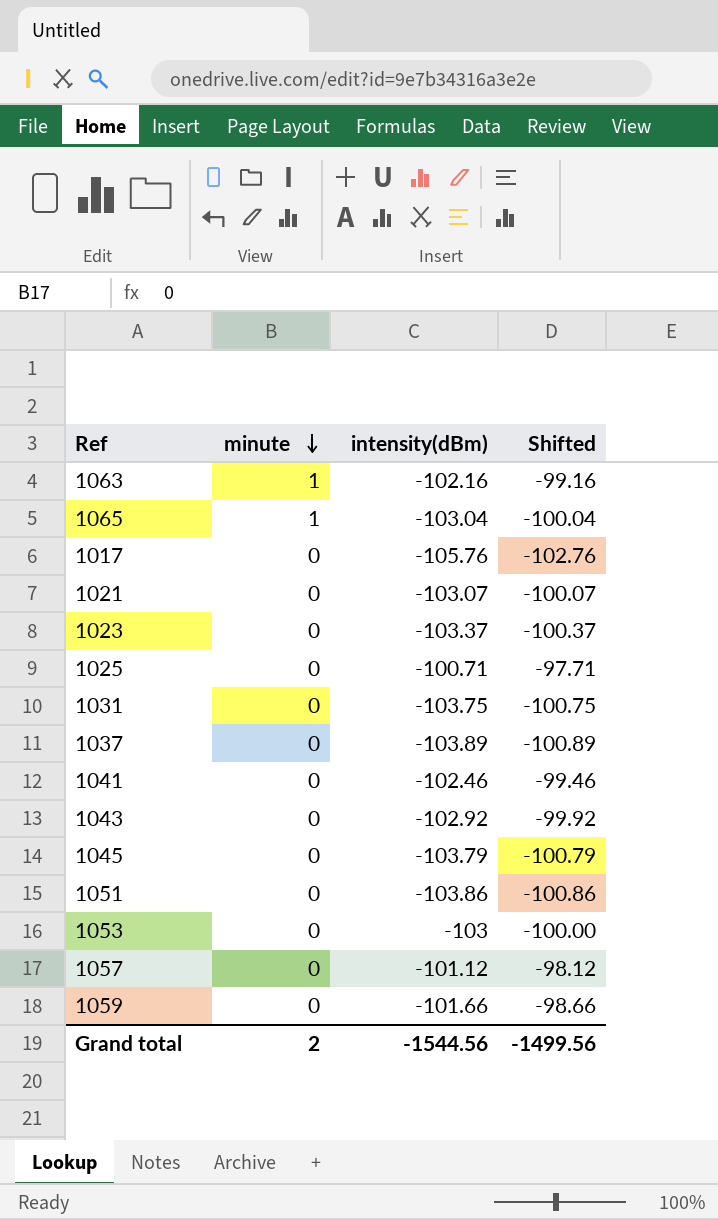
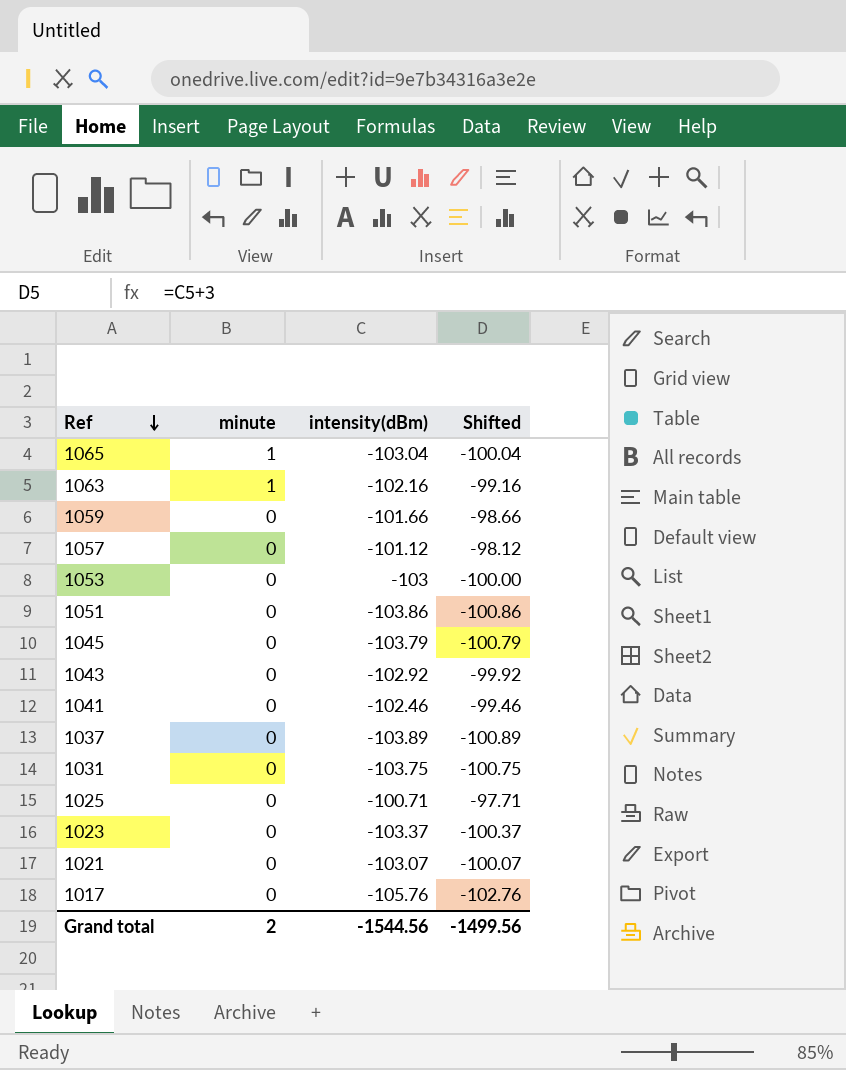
row order: minute descending -> Ref descending

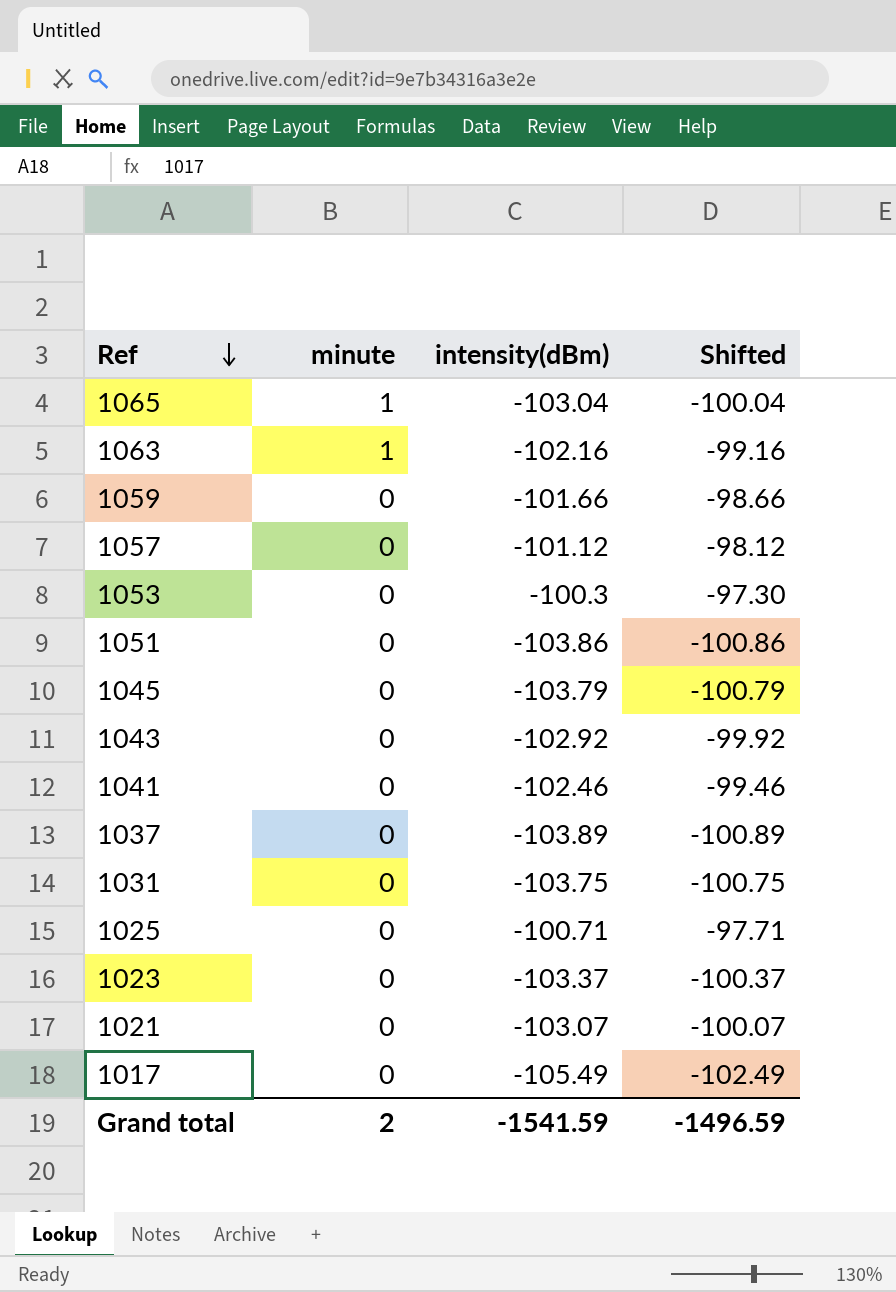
1053 | intensity(dBm): -103 -> -100.3
1053 | Shifted: -100.00 -> -97.30
1017 | intensity(dBm): -105.76 -> -105.49
1017 | Shifted: -102.76 -> -102.49
Grand total | intensity(dBm): -1544.56 -> -1541.59
Grand total | Shifted: -1499.56 -> -1496.59

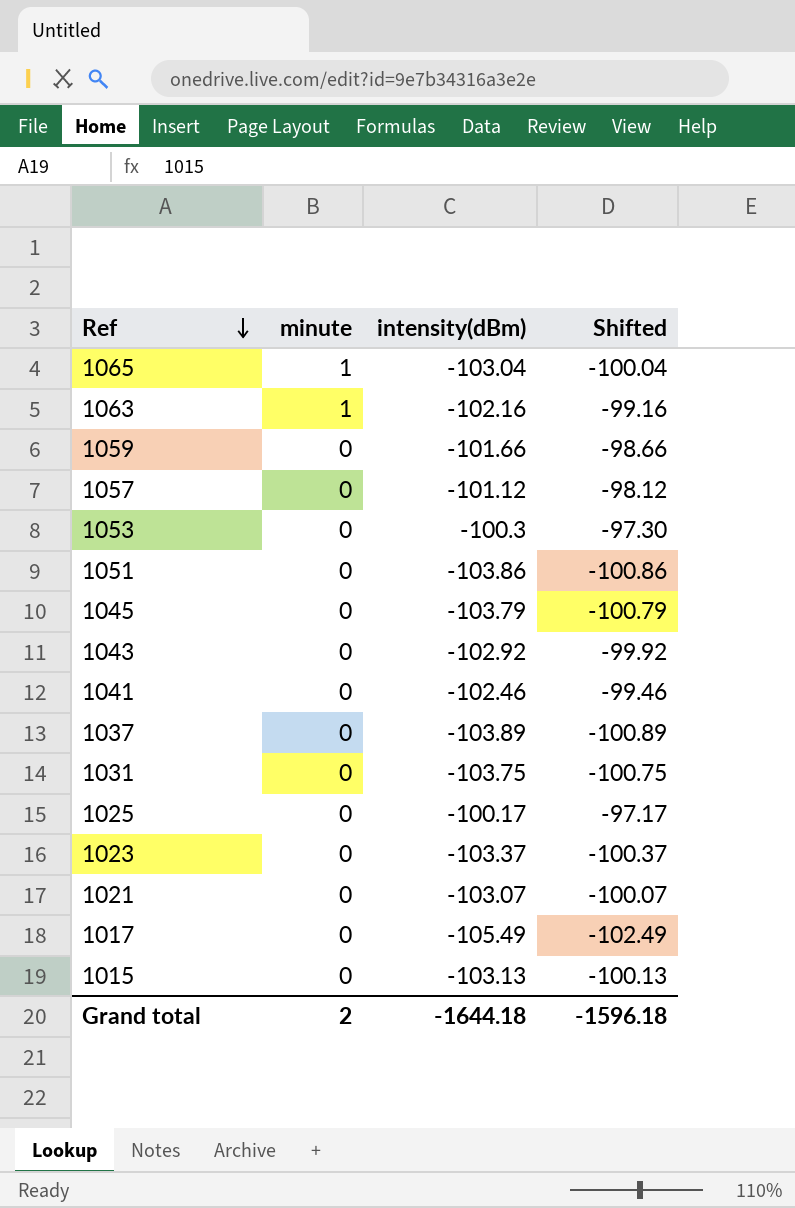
1025 | intensity(dBm): -100.71 -> -100.17
1025 | Shifted: -97.71 -> -97.17
row 1015: none -> 0 | -103.13 | -100.13
Grand total | intensity(dBm): -1541.59 -> -1644.18
Grand total | Shifted: -1496.59 -> -1596.18

